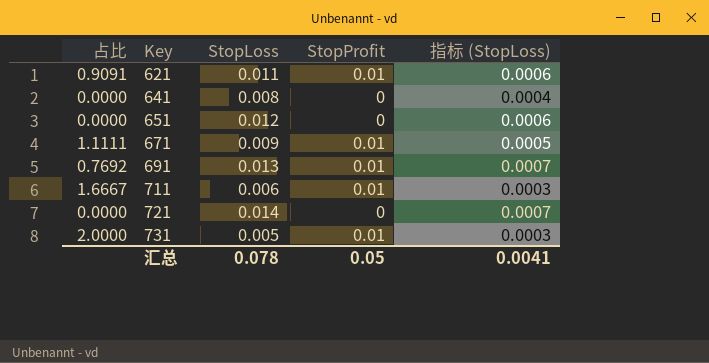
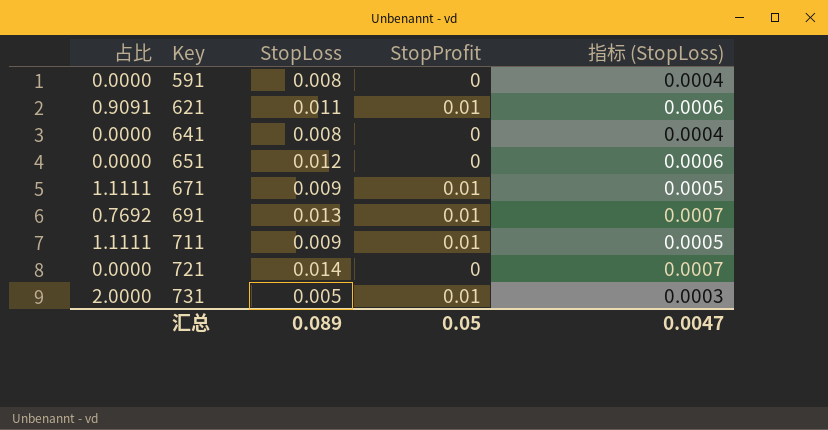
row 591: none -> 0.0000 | 0.008 | 0 | 0.0004
711 | 占比: 1.6667 -> 1.1111
711 | StopLoss: 0.006 -> 0.009
711 | 指标 (StopLoss): 0.0003 -> 0.0005
汇总 | StopLoss: 0.078 -> 0.089
汇总 | 指标 (StopLoss): 0.0041 -> 0.0047

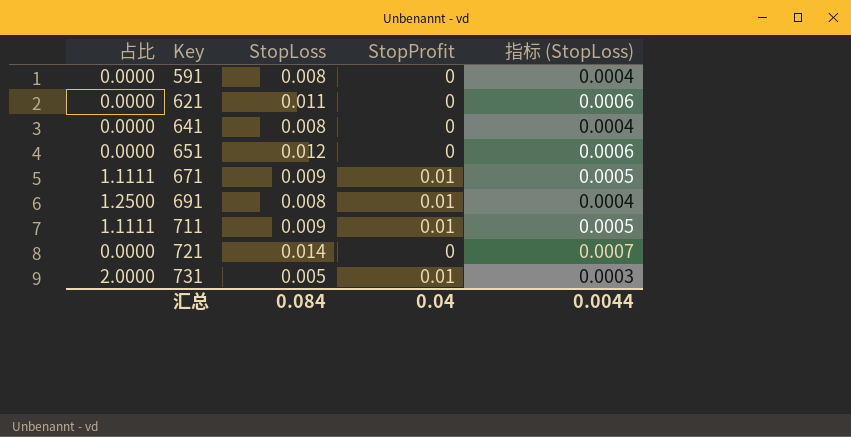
621 | 占比: 0.9091 -> 0.0000
621 | StopProfit: 0.01 -> 0
691 | 占比: 0.7692 -> 1.2500
691 | StopLoss: 0.013 -> 0.008
691 | 指标 (StopLoss): 0.0007 -> 0.0004
汇总 | StopLoss: 0.089 -> 0.084
汇总 | StopProfit: 0.05 -> 0.04
汇总 | 指标 (StopLoss): 0.0047 -> 0.0044

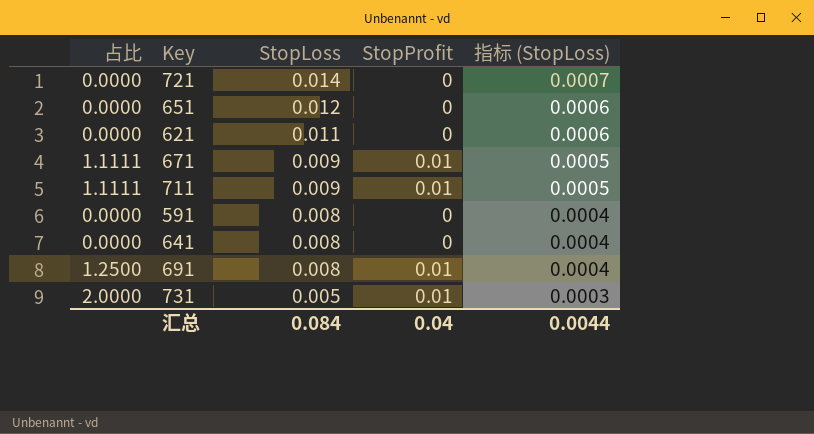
row order: Key ascending -> StopLoss descending

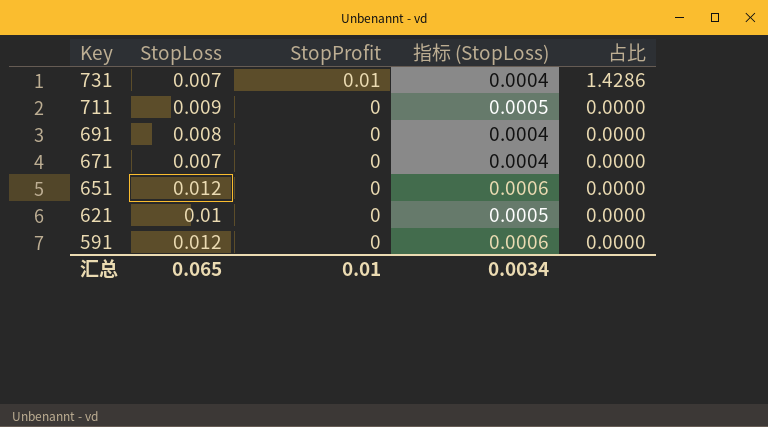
row order: StopLoss descending -> Key descending
column 占比 | position: 1 -> 5
row 721: 0.0000 | 0.014 | 0 | 0.0007 -> none
row 641: 0.0000 | 0.008 | 0 | 0.0004 -> none
731 | StopLoss: 0.005 -> 0.007
731 | 指标 (StopLoss): 0.0003 -> 0.0004
731 | 占比: 2.0000 -> 1.4286
711 | StopProfit: 0.01 -> 0
711 | 占比: 1.1111 -> 0.0000
691 | StopProfit: 0.01 -> 0
691 | 占比: 1.2500 -> 0.0000
671 | StopLoss: 0.009 -> 0.007
671 | StopProfit: 0.01 -> 0
671 | 指标 (StopLoss): 0.0005 -> 0.0004
671 | 占比: 1.1111 -> 0.0000
621 | StopLoss: 0.011 -> 0.01
621 | 指标 (StopLoss): 0.0006 -> 0.0005
591 | StopLoss: 0.008 -> 0.012
591 | 指标 (StopLoss): 0.0004 -> 0.0006
汇总 | StopLoss: 0.084 -> 0.065
汇总 | StopProfit: 0.04 -> 0.01
汇总 | 指标 (StopLoss): 0.0044 -> 0.0034

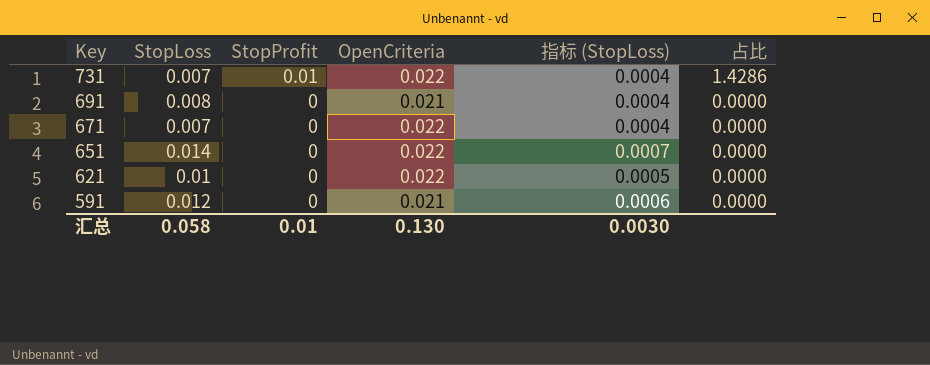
column OpenCriteria | position: none -> 4
row 711: 0.009 | 0 | 0.0005 | 0.0000 -> none
651 | StopLoss: 0.012 -> 0.014
651 | 指标 (StopLoss): 0.0006 -> 0.0007
汇总 | StopLoss: 0.065 -> 0.058
汇总 | 指标 (StopLoss): 0.0034 -> 0.0030

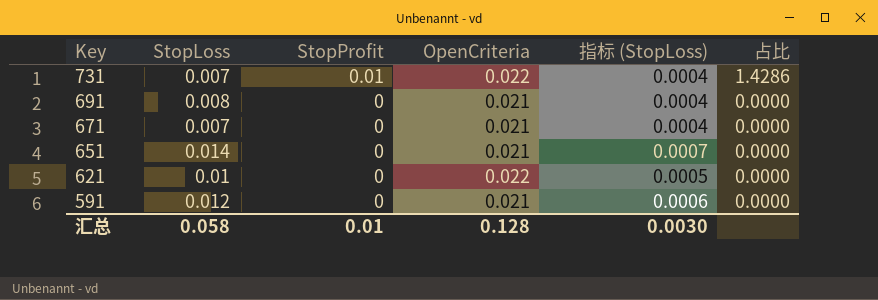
671 | OpenCriteria: 0.022 -> 0.021
651 | OpenCriteria: 0.022 -> 0.021
汇总 | OpenCriteria: 0.130 -> 0.128

